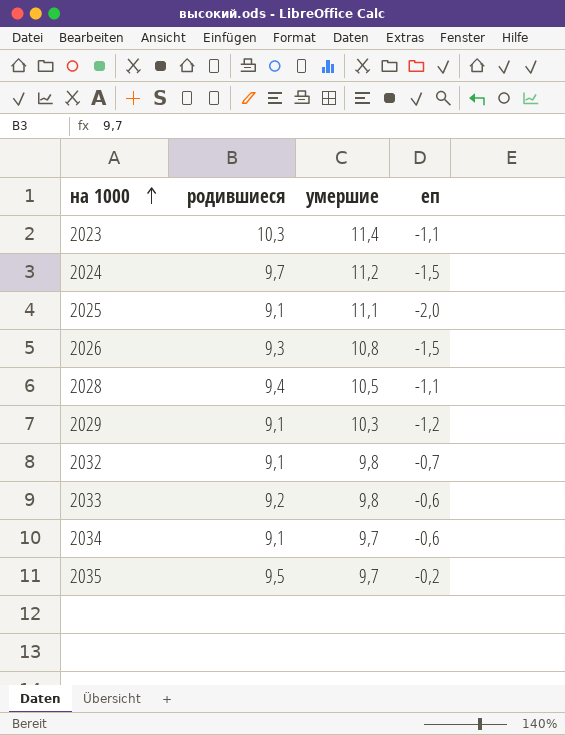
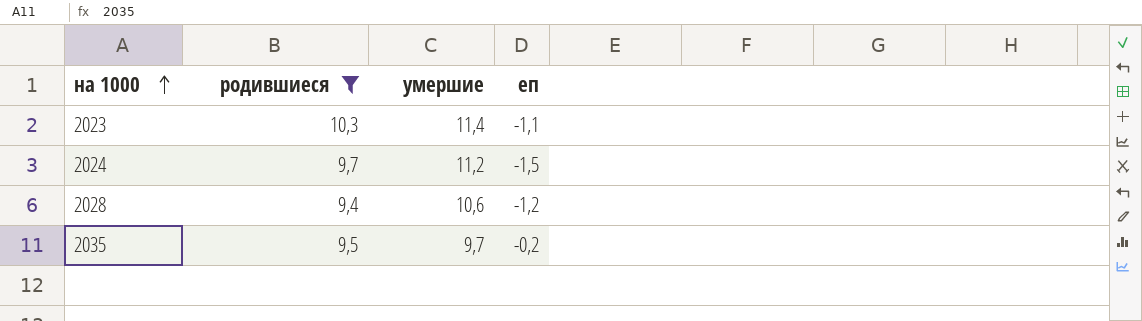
filter: none -> родившиеся >= 9,4
2028 | умершие: 10,5 -> 10,6
2028 | еп: -1,1 -> -1,2

